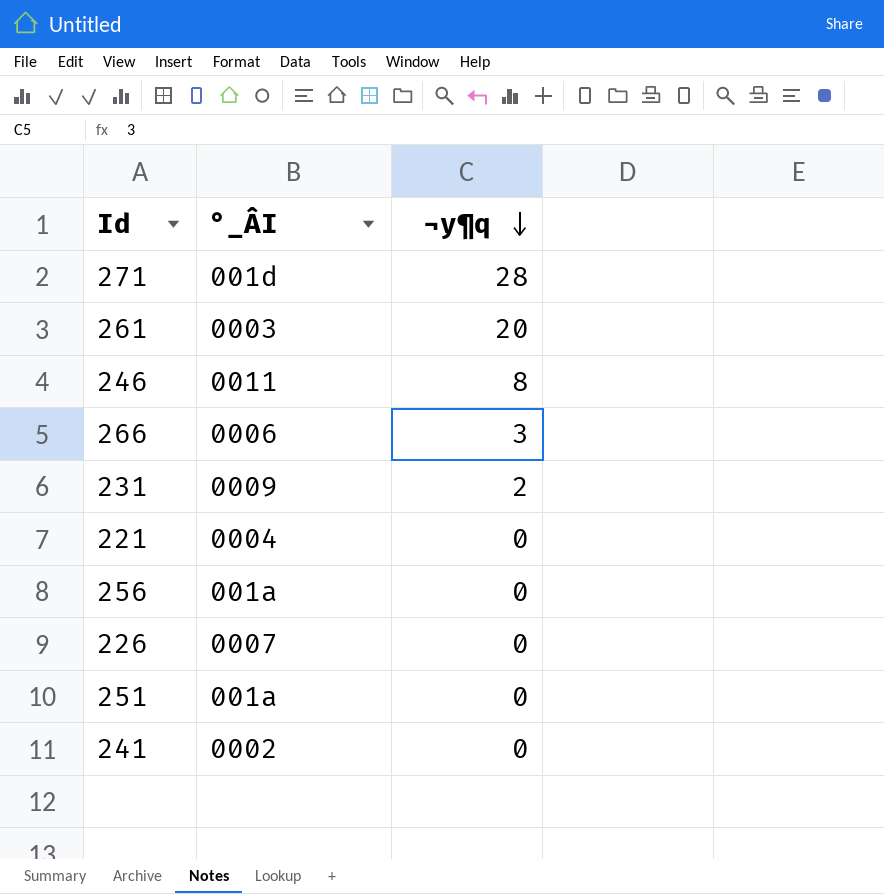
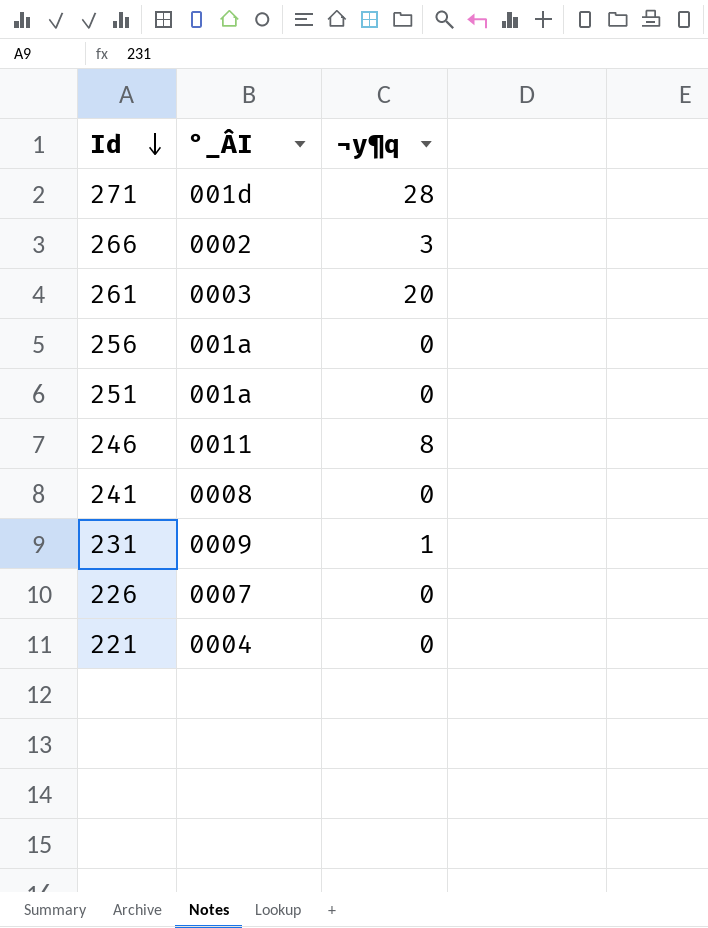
row order: ¬y¶q descending -> Id descending
266 | °_ÂI: 0006 -> 0002
241 | °_ÂI: 0002 -> 0008
231 | ¬y¶q: 2 -> 1

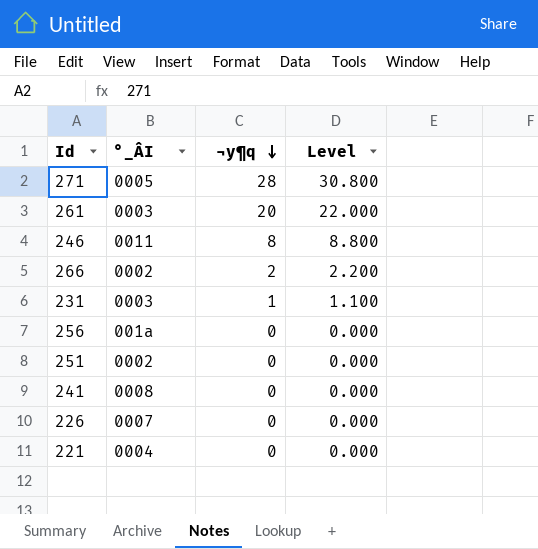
row order: Id descending -> ¬y¶q descending
column Level | formula: none -> [¬y¶q] * 1.1
271 | °_ÂI: 001d -> 0005
266 | ¬y¶q: 3 -> 2
231 | °_ÂI: 0009 -> 0003
251 | °_ÂI: 001a -> 0002

